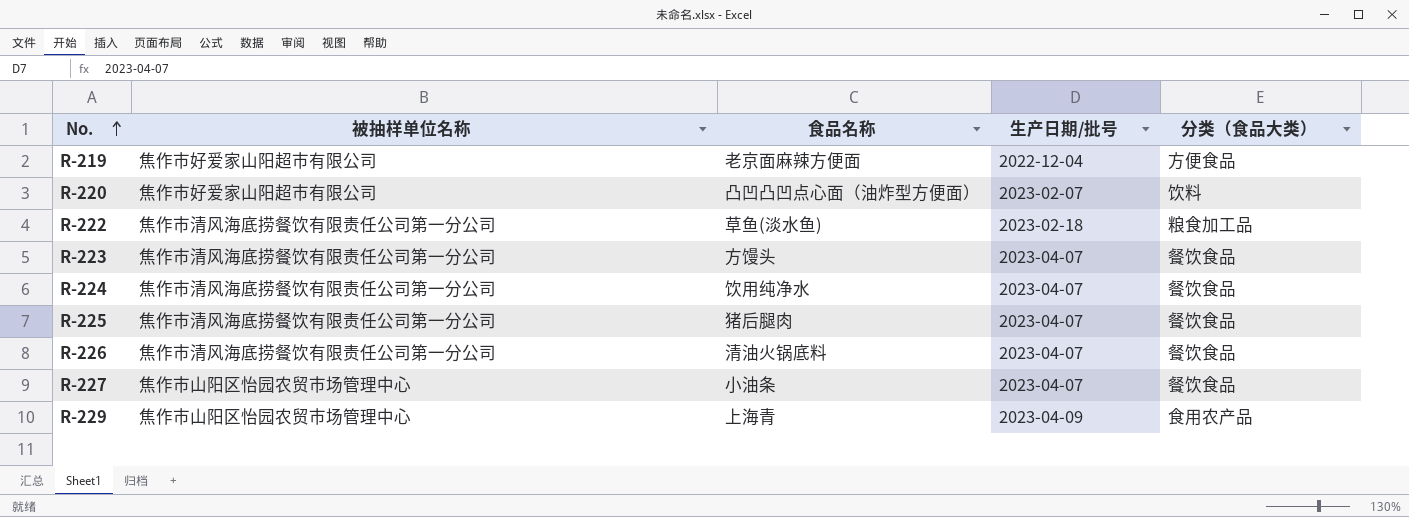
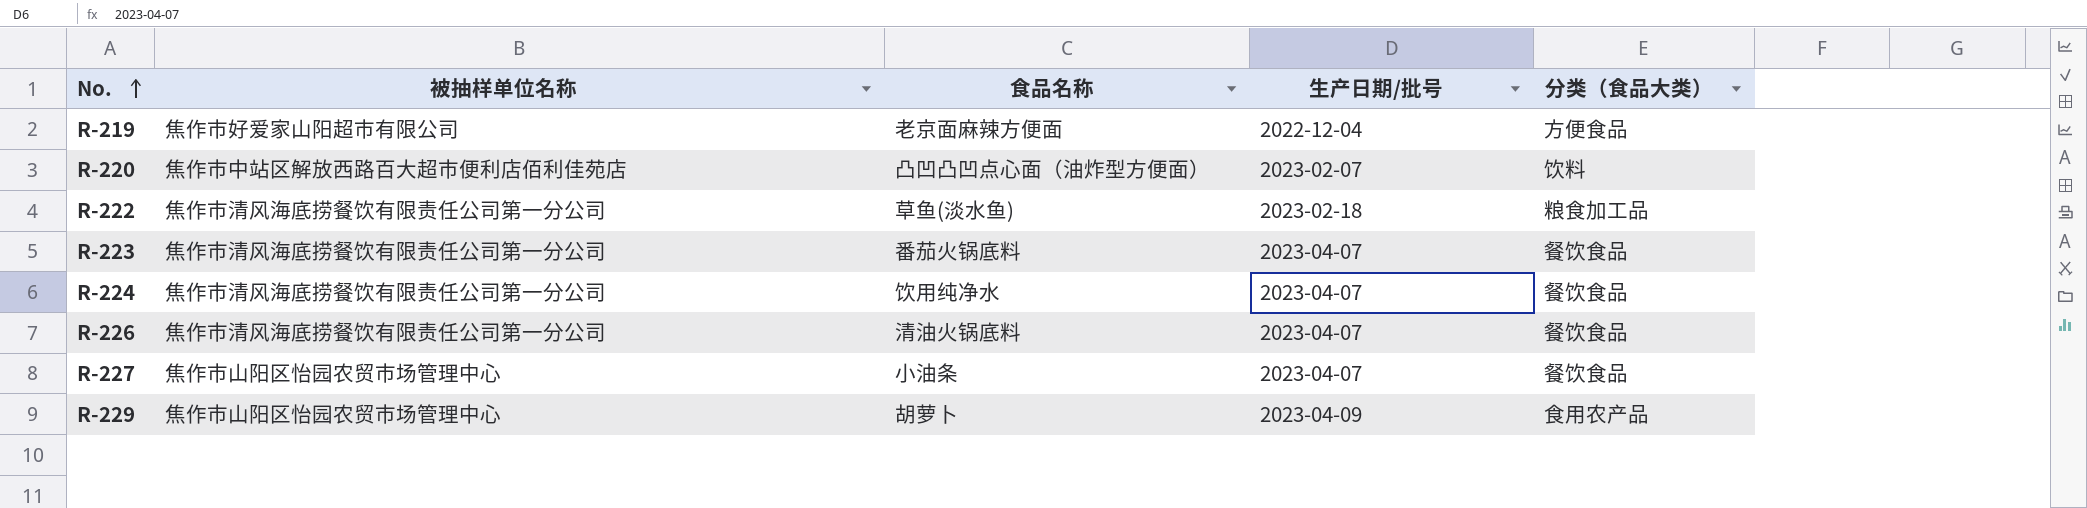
row R-225: 焦作市清风海底捞餐饮有限责任公司第一分公司 | 猪后腿肉 | 2023-04-07 | 餐饮食品 -> none
R-220 | 被抽样单位名称: 焦作市好爱家山阳超市有限公司 -> 焦作市中站区解放西路百大超市便利店佰利佳苑店
R-223 | 食品名称: 方馒头 -> 番茄火锅底料
R-229 | 食品名称: 上海青 -> 胡萝卜

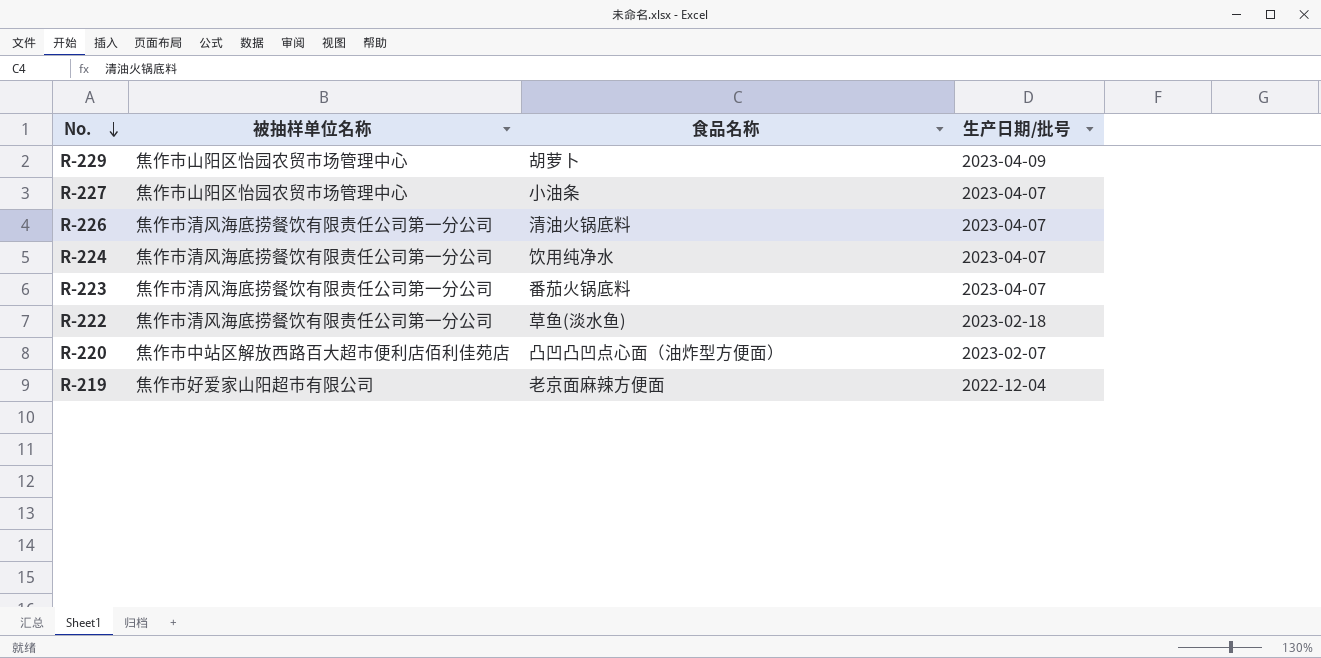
row order: No. ascending -> No. descending
column 分类（食品大类） | position: 5 -> none

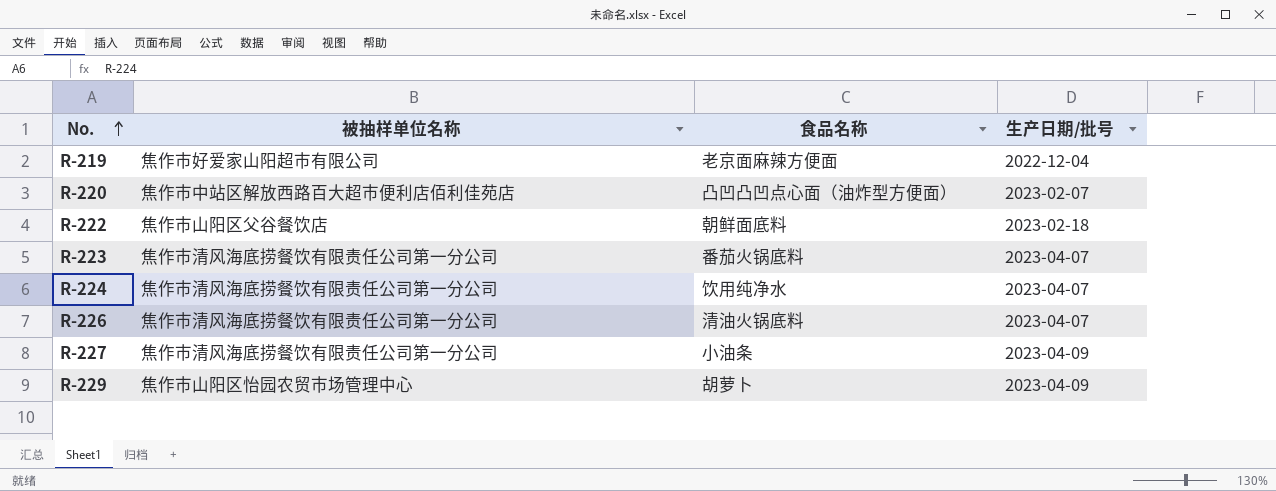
row order: No. descending -> No. ascending
R-222 | 被抽样单位名称: 焦作市清风海底捞餐饮有限责任公司第一分公司 -> 焦作市山阳区父谷餐饮店
R-222 | 食品名称: 草鱼(淡水鱼) -> 朝鲜面底料
R-227 | 被抽样单位名称: 焦作市山阳区怡园农贸市场管理中心 -> 焦作市清风海底捞餐饮有限责任公司第一分公司
R-227 | 生产日期/批号: 2023-04-07 -> 2023-04-09

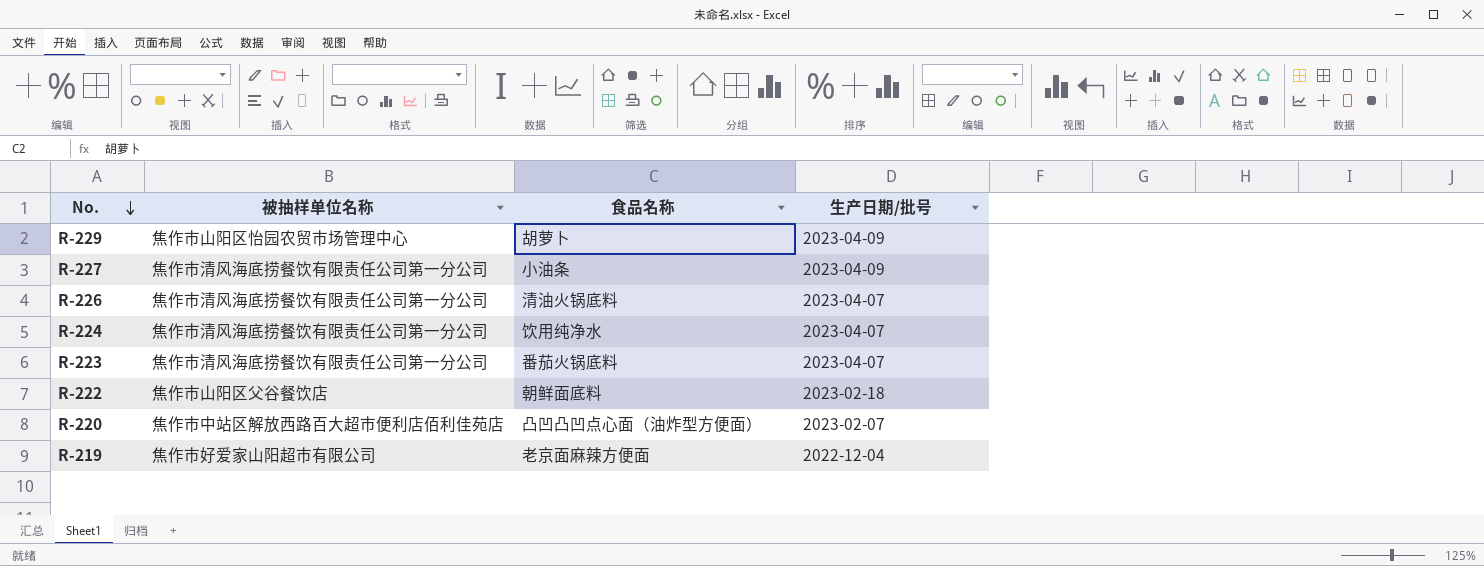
row order: No. ascending -> No. descending

